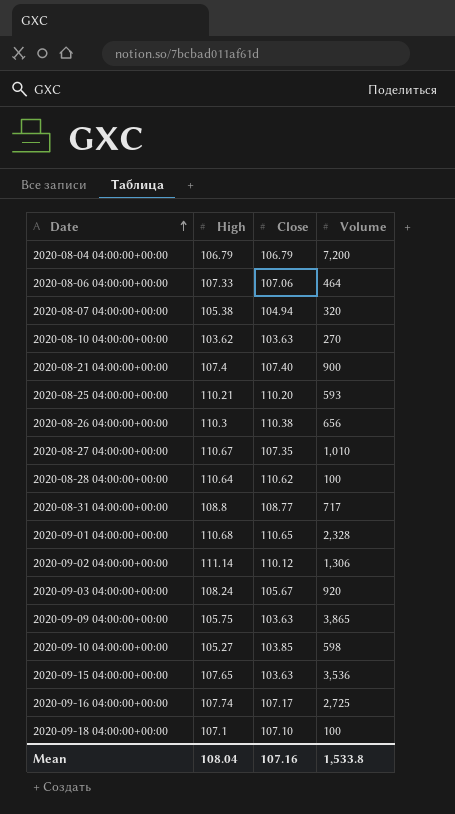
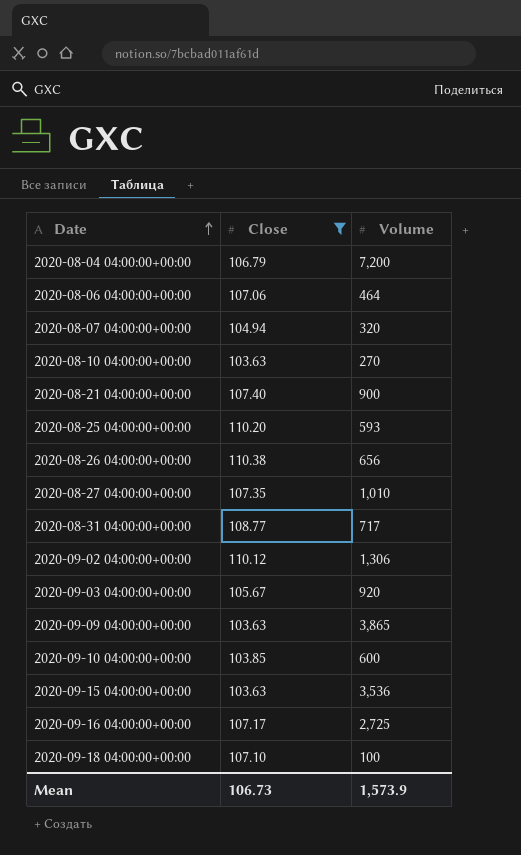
filter: none -> Close <= 110.38
column High | position: 2 -> none
2020-09-10 04:00:00+00:00 | Volume: 598 -> 600
Mean | Close: 107.16 -> 106.73
Mean | Volume: 1,533.8 -> 1,573.9

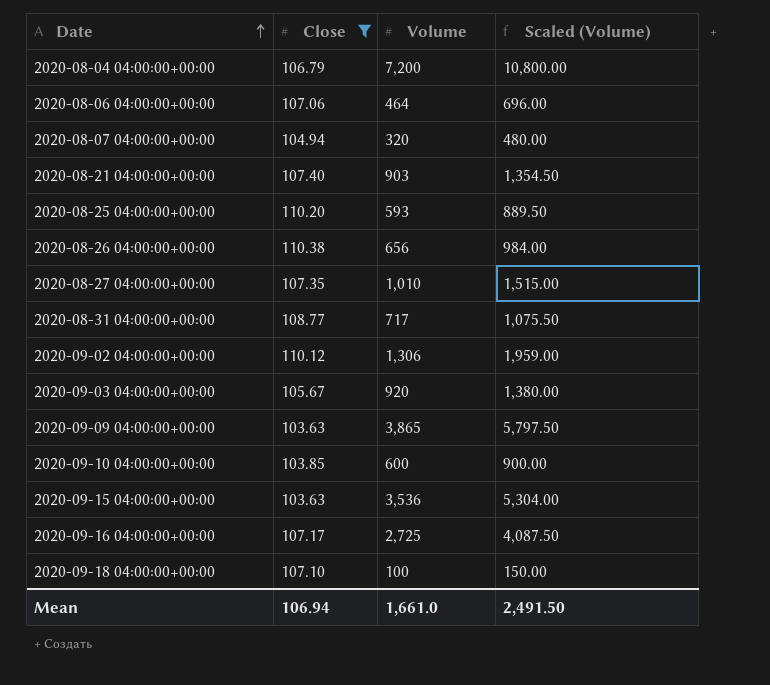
column Scaled (Volume) | formula: none -> [Volume] * 1.5
row 2020-08-10 04:00:00+00:00: 103.63 | 270 -> none
2020-08-21 04:00:00+00:00 | Volume: 900 -> 903
Mean | Close: 106.73 -> 106.94
Mean | Volume: 1,573.9 -> 1,661.0

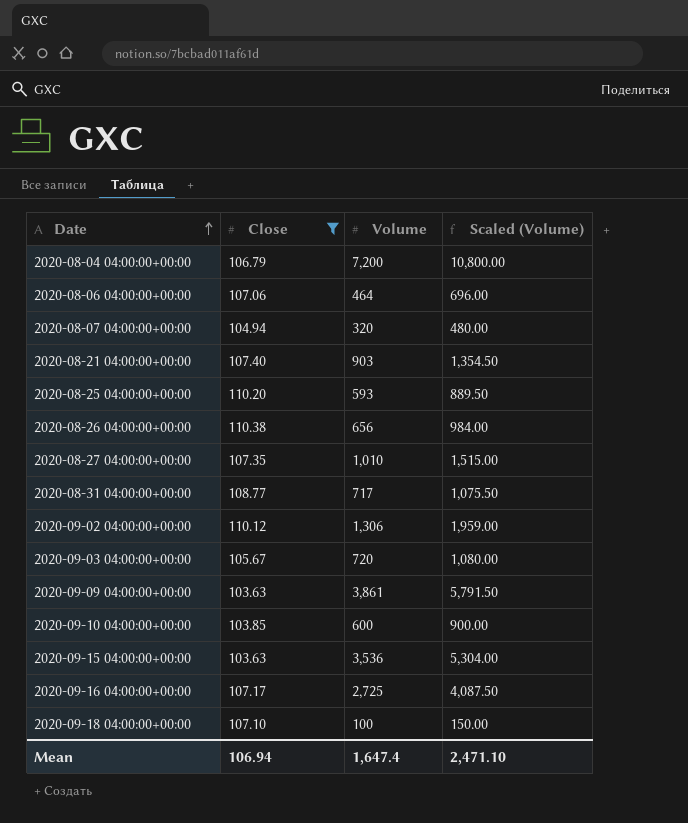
2020-09-03 04:00:00+00:00 | Volume: 920 -> 720
2020-09-03 04:00:00+00:00 | Scaled (Volume): 1,380.00 -> 1,080.00
2020-09-09 04:00:00+00:00 | Volume: 3,865 -> 3,861
2020-09-09 04:00:00+00:00 | Scaled (Volume): 5,797.50 -> 5,791.50
Mean | Volume: 1,661.0 -> 1,647.4
Mean | Scaled (Volume): 2,491.50 -> 2,471.10

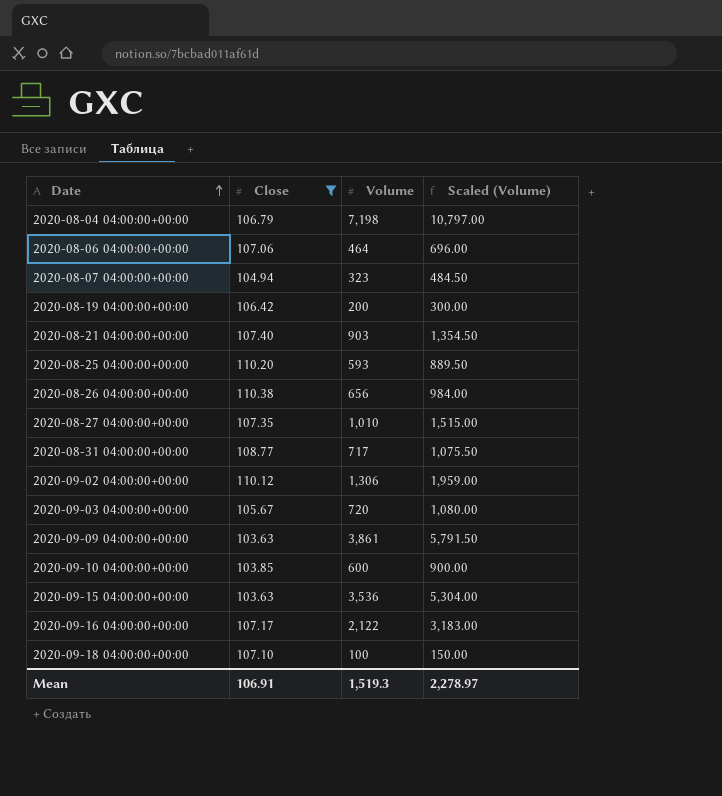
2020-08-04 04:00:00+00:00 | Volume: 7,200 -> 7,198
2020-08-04 04:00:00+00:00 | Scaled (Volume): 10,800.00 -> 10,797.00
2020-08-07 04:00:00+00:00 | Volume: 320 -> 323
2020-08-07 04:00:00+00:00 | Scaled (Volume): 480.00 -> 484.50
row 2020-08-19 04:00:00+00:00: none -> 106.42 | 200 | 300.00
2020-09-16 04:00:00+00:00 | Volume: 2,725 -> 2,122
2020-09-16 04:00:00+00:00 | Scaled (Volume): 4,087.50 -> 3,183.00
Mean | Close: 106.94 -> 106.91
Mean | Volume: 1,647.4 -> 1,519.3
Mean | Scaled (Volume): 2,471.10 -> 2,278.97

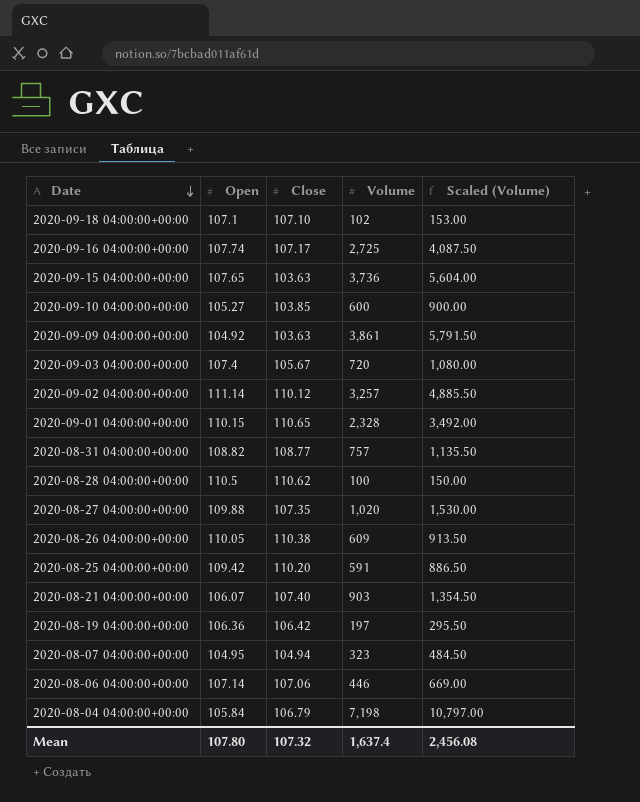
filter: Close <= 110.38 -> none
row order: Date ascending -> Date descending
column Open | position: none -> 2
2020-09-18 04:00:00+00:00 | Volume: 100 -> 102
2020-09-18 04:00:00+00:00 | Scaled (Volume): 150.00 -> 153.00
2020-09-16 04:00:00+00:00 | Volume: 2,122 -> 2,725
2020-09-16 04:00:00+00:00 | Scaled (Volume): 3,183.00 -> 4,087.50
2020-09-15 04:00:00+00:00 | Volume: 3,536 -> 3,736
2020-09-15 04:00:00+00:00 | Scaled (Volume): 5,304.00 -> 5,604.00
2020-09-02 04:00:00+00:00 | Volume: 1,306 -> 3,257
2020-09-02 04:00:00+00:00 | Scaled (Volume): 1,959.00 -> 4,885.50
2020-08-31 04:00:00+00:00 | Volume: 717 -> 757
2020-08-31 04:00:00+00:00 | Scaled (Volume): 1,075.50 -> 1,135.50
2020-08-27 04:00:00+00:00 | Volume: 1,010 -> 1,020
2020-08-27 04:00:00+00:00 | Scaled (Volume): 1,515.00 -> 1,530.00
2020-08-26 04:00:00+00:00 | Volume: 656 -> 609
2020-08-26 04:00:00+00:00 | Scaled (Volume): 984.00 -> 913.50
2020-08-25 04:00:00+00:00 | Volume: 593 -> 591
2020-08-25 04:00:00+00:00 | Scaled (Volume): 889.50 -> 886.50
2020-08-19 04:00:00+00:00 | Volume: 200 -> 197
2020-08-19 04:00:00+00:00 | Scaled (Volume): 300.00 -> 295.50
2020-08-06 04:00:00+00:00 | Volume: 464 -> 446
2020-08-06 04:00:00+00:00 | Scaled (Volume): 696.00 -> 669.00
Mean | Close: 106.91 -> 107.32
Mean | Volume: 1,519.3 -> 1,637.4
Mean | Scaled (Volume): 2,278.97 -> 2,456.08

